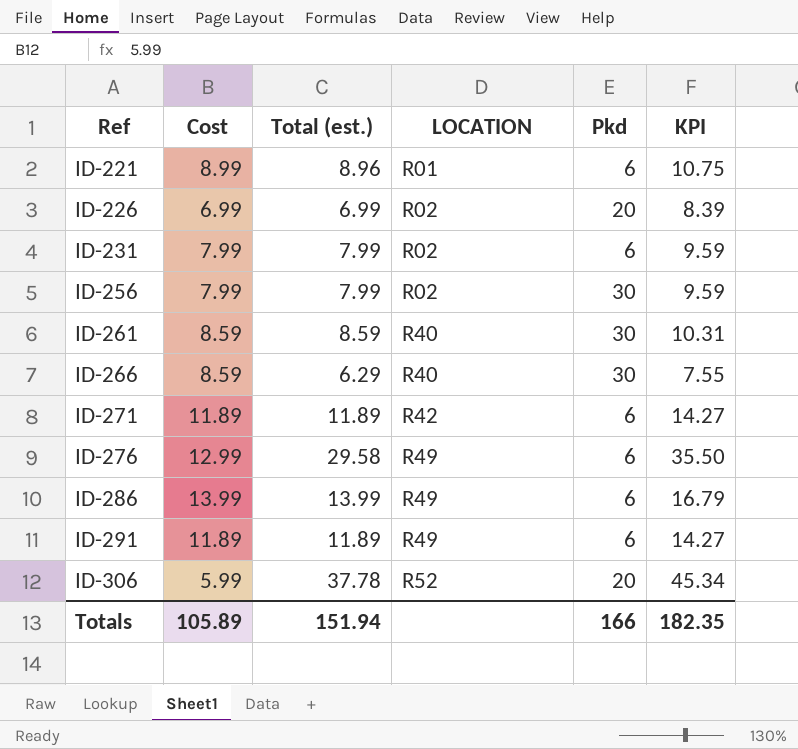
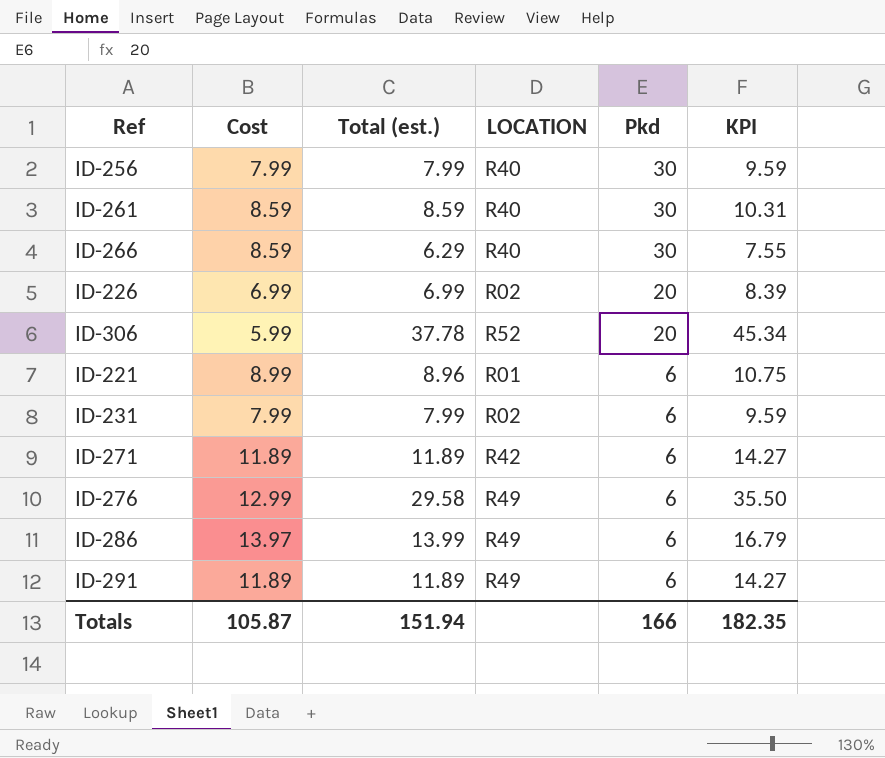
row order: Ref ascending -> Pkd descending
ID-256 | LOCATION: R02 -> R40
ID-286 | Cost: 13.99 -> 13.97
Totals | Cost: 105.89 -> 105.87

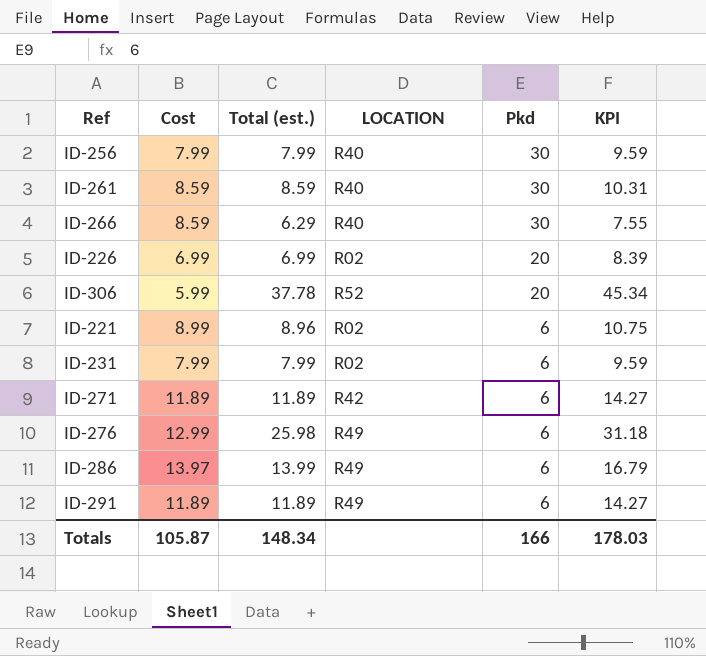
ID-221 | LOCATION: R01 -> R02
ID-276 | Total (est.): 29.58 -> 25.98
ID-276 | KPI: 35.50 -> 31.18
Totals | Total (est.): 151.94 -> 148.34
Totals | KPI: 182.35 -> 178.03

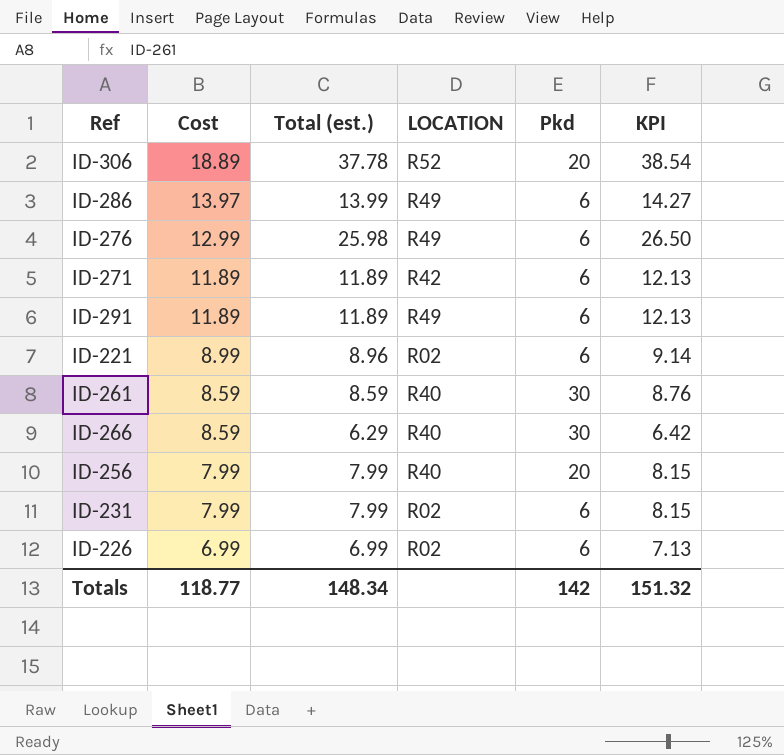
row order: Pkd descending -> Cost descending
column KPI | formula: [Total (est.)] * 1.2 -> [Total (est.)] * 1.02
ID-306 | Cost: 5.99 -> 18.89
ID-256 | Pkd: 30 -> 20
ID-226 | Pkd: 20 -> 6
Totals | Cost: 105.87 -> 118.77
Totals | Pkd: 166 -> 142
Totals | KPI: 178.03 -> 151.32

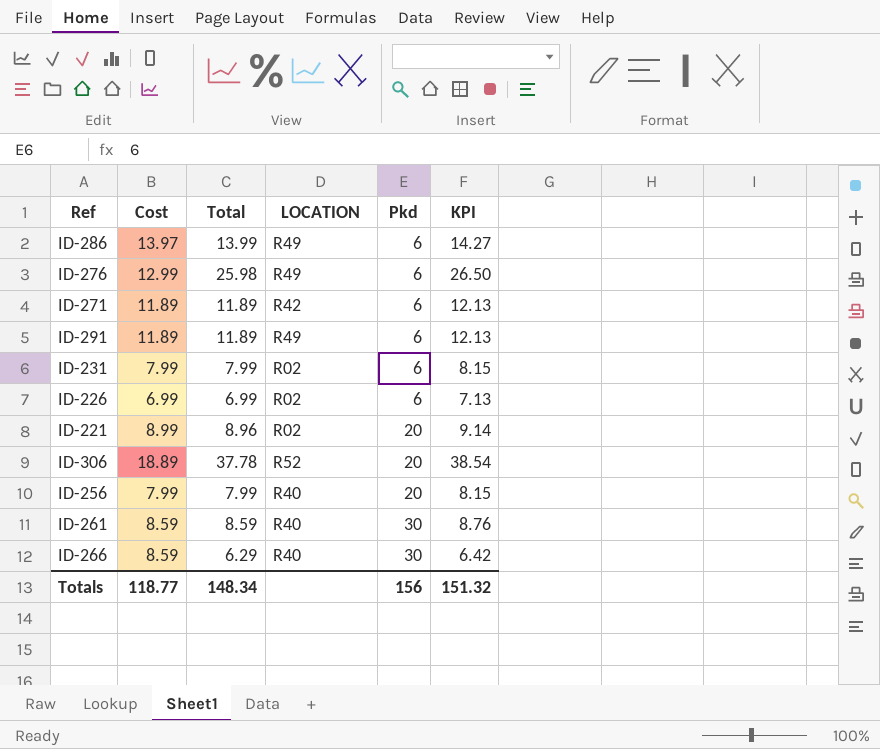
row order: Cost descending -> Pkd ascending
column name: Total (est.) -> Total
ID-221 | Pkd: 6 -> 20
Totals | Pkd: 142 -> 156

